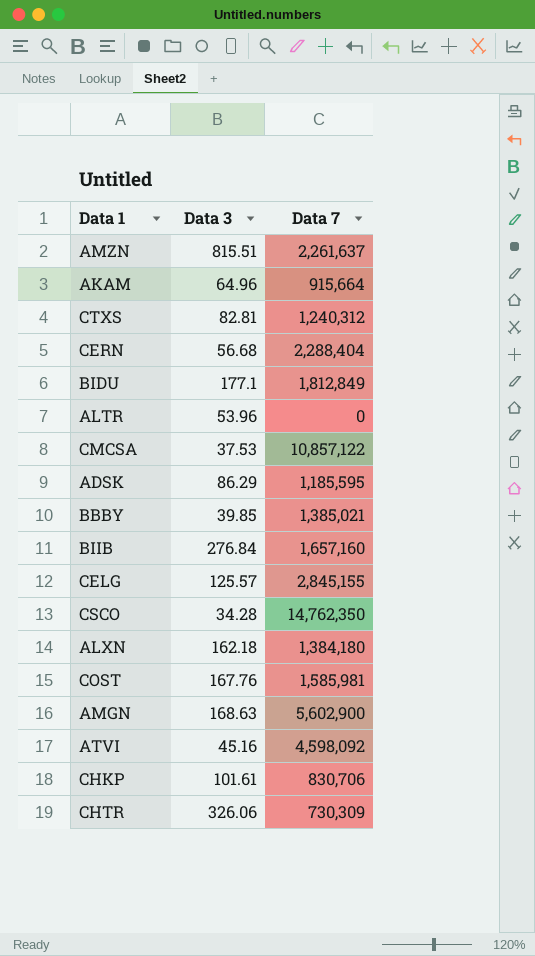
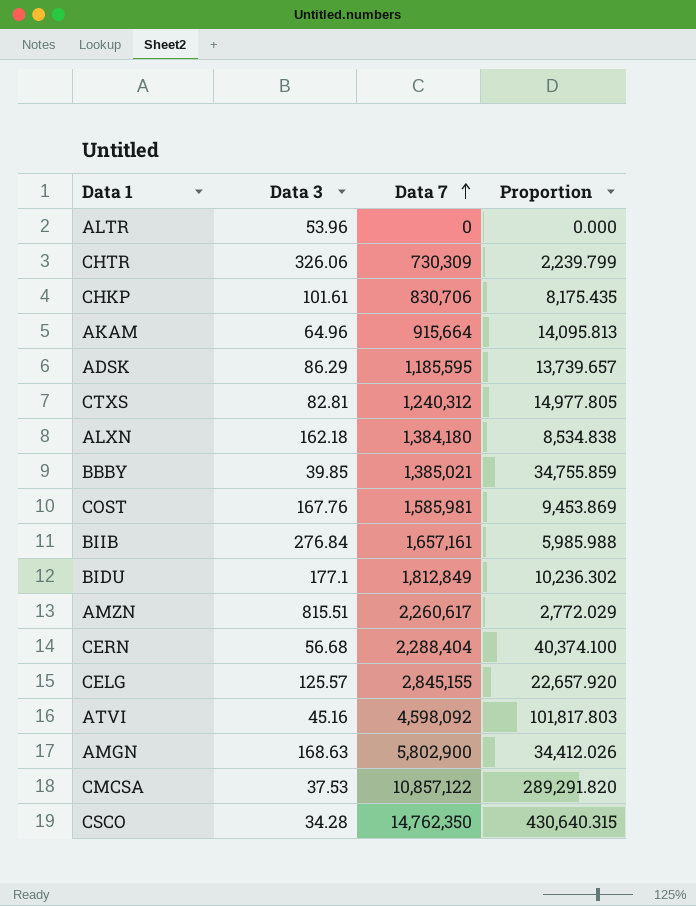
row order: none -> Data 7 ascending
column Proportion | formula: none -> [Data 7] / [Data 3]
BIIB | Data 7: 1,657,160 -> 1,657,161
AMZN | Data 7: 2,261,637 -> 2,260,617
AMGN | Data 7: 5,602,900 -> 5,802,900

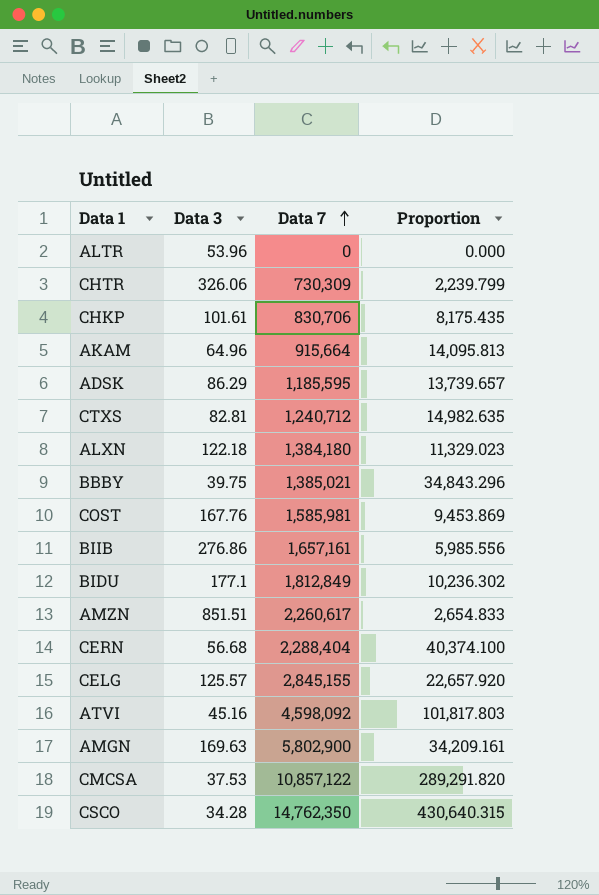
CTXS | Data 7: 1,240,312 -> 1,240,712
CTXS | Proportion: 14,977.805 -> 14,982.635
ALXN | Data 3: 162.18 -> 122.18
ALXN | Proportion: 8,534.838 -> 11,329.023
BBBY | Data 3: 39.85 -> 39.75
BBBY | Proportion: 34,755.859 -> 34,843.296
BIIB | Data 3: 276.84 -> 276.86
BIIB | Proportion: 5,985.988 -> 5,985.556
AMZN | Data 3: 815.51 -> 851.51
AMZN | Proportion: 2,772.029 -> 2,654.833
AMGN | Data 3: 168.63 -> 169.63
AMGN | Proportion: 34,412.026 -> 34,209.161

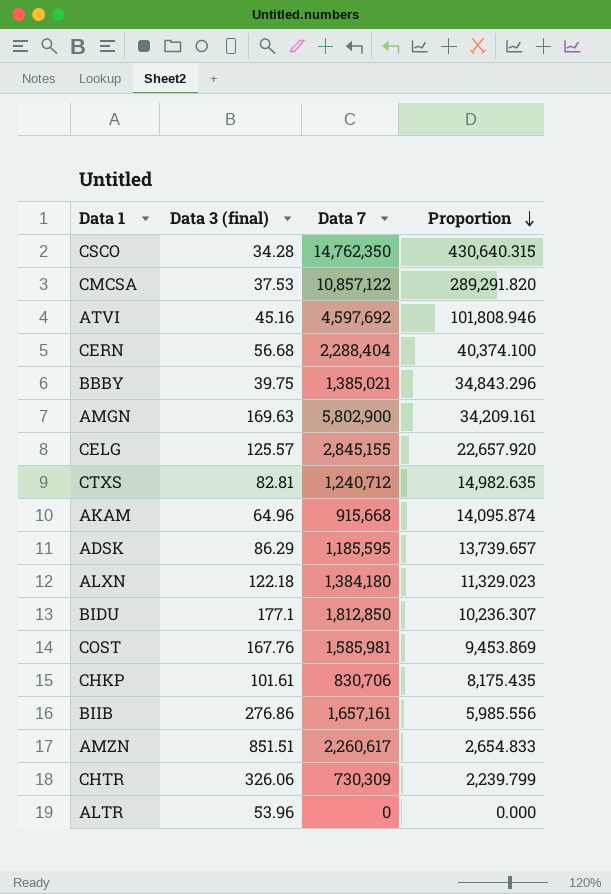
row order: Data 7 ascending -> Proportion descending
column name: Data 3 -> Data 3 (final)
ATVI | Data 7: 4,598,092 -> 4,597,692
ATVI | Proportion: 101,817.803 -> 101,808.946
AKAM | Data 7: 915,664 -> 915,668
AKAM | Proportion: 14,095.813 -> 14,095.874
BIDU | Data 7: 1,812,849 -> 1,812,850
BIDU | Proportion: 10,236.302 -> 10,236.307

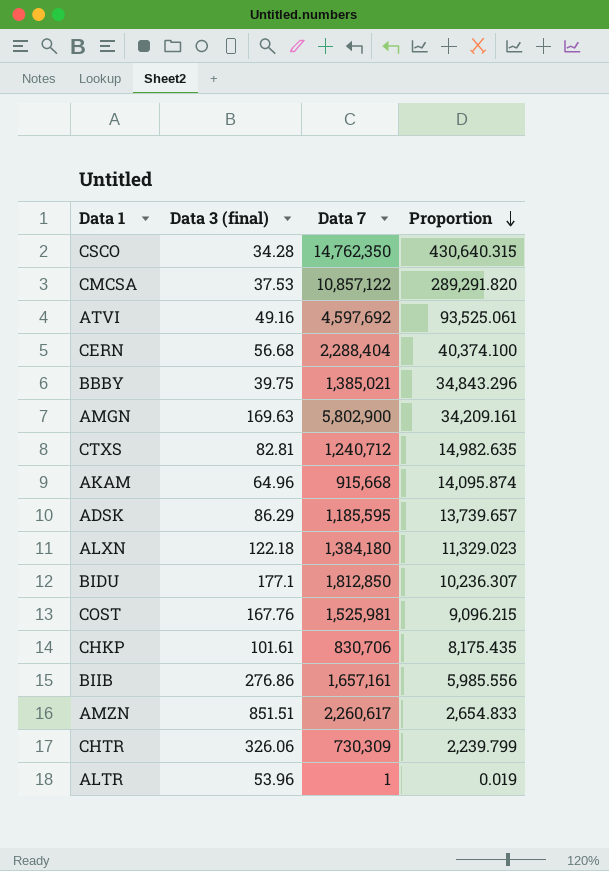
row CELG: 125.57 | 2,845,155 | 22,657.920 -> none
ATVI | Data 3 (final): 45.16 -> 49.16
ATVI | Proportion: 101,808.946 -> 93,525.061
COST | Data 7: 1,585,981 -> 1,525,981
COST | Proportion: 9,453.869 -> 9,096.215
ALTR | Data 7: 0 -> 1
ALTR | Proportion: 0.000 -> 0.019

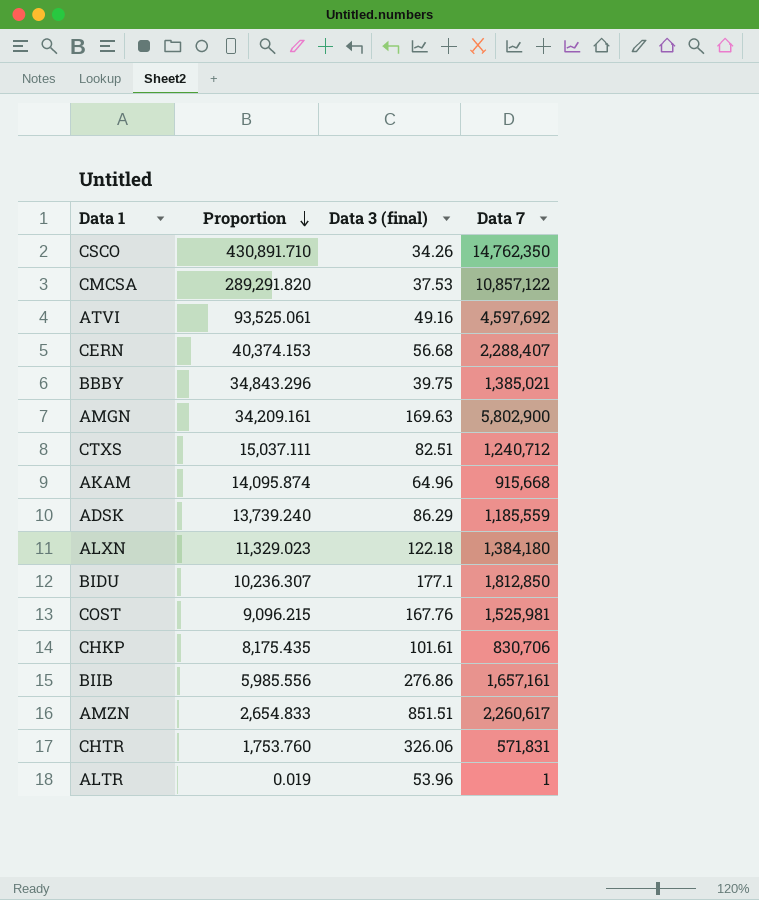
column Proportion | position: 4 -> 2
CSCO | Proportion: 430,640.315 -> 430,891.710
CSCO | Data 3 (final): 34.28 -> 34.26
CERN | Proportion: 40,374.100 -> 40,374.153
CERN | Data 7: 2,288,404 -> 2,288,407
CTXS | Proportion: 14,982.635 -> 15,037.111
CTXS | Data 3 (final): 82.81 -> 82.51
ADSK | Proportion: 13,739.657 -> 13,739.240
ADSK | Data 7: 1,185,595 -> 1,185,559
CHTR | Proportion: 2,239.799 -> 1,753.760
CHTR | Data 7: 730,309 -> 571,831

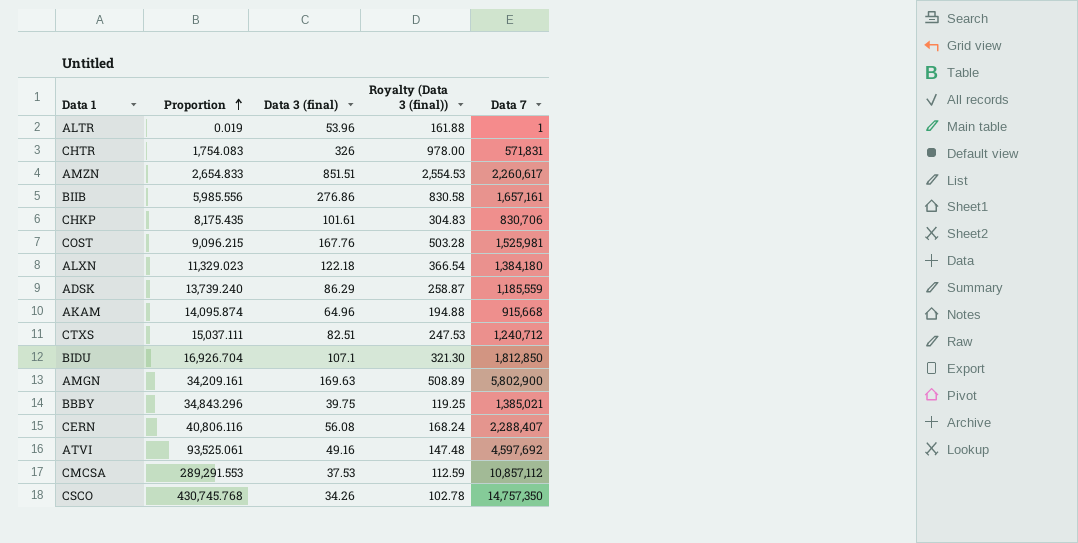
row order: Proportion descending -> Proportion ascending
column Royalty (Data 3 (final)) | formula: none -> [Data 3 (final)] * 3
CHTR | Proportion: 1,753.760 -> 1,754.083
CHTR | Data 3 (final): 326.06 -> 326
BIDU | Proportion: 10,236.307 -> 16,926.704
BIDU | Data 3 (final): 177.1 -> 107.1
CERN | Proportion: 40,374.153 -> 40,806.116
CERN | Data 3 (final): 56.68 -> 56.08
CMCSA | Proportion: 289,291.820 -> 289,291.553
CMCSA | Data 7: 10,857,122 -> 10,857,112
CSCO | Proportion: 430,891.710 -> 430,745.768
CSCO | Data 7: 14,762,350 -> 14,757,350

